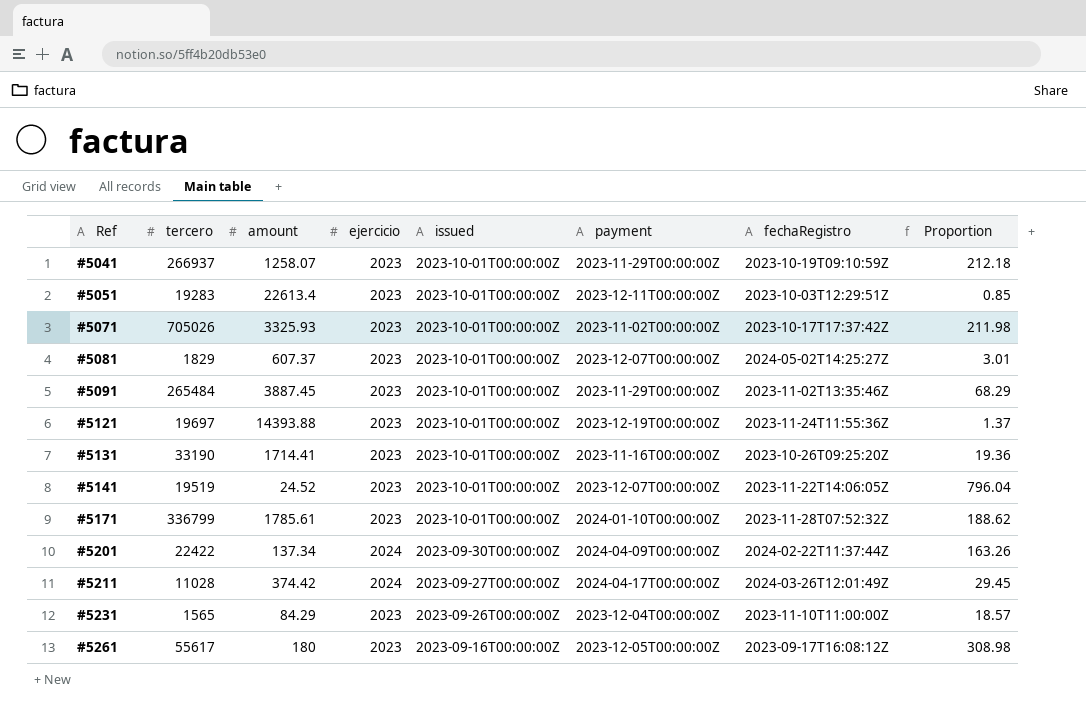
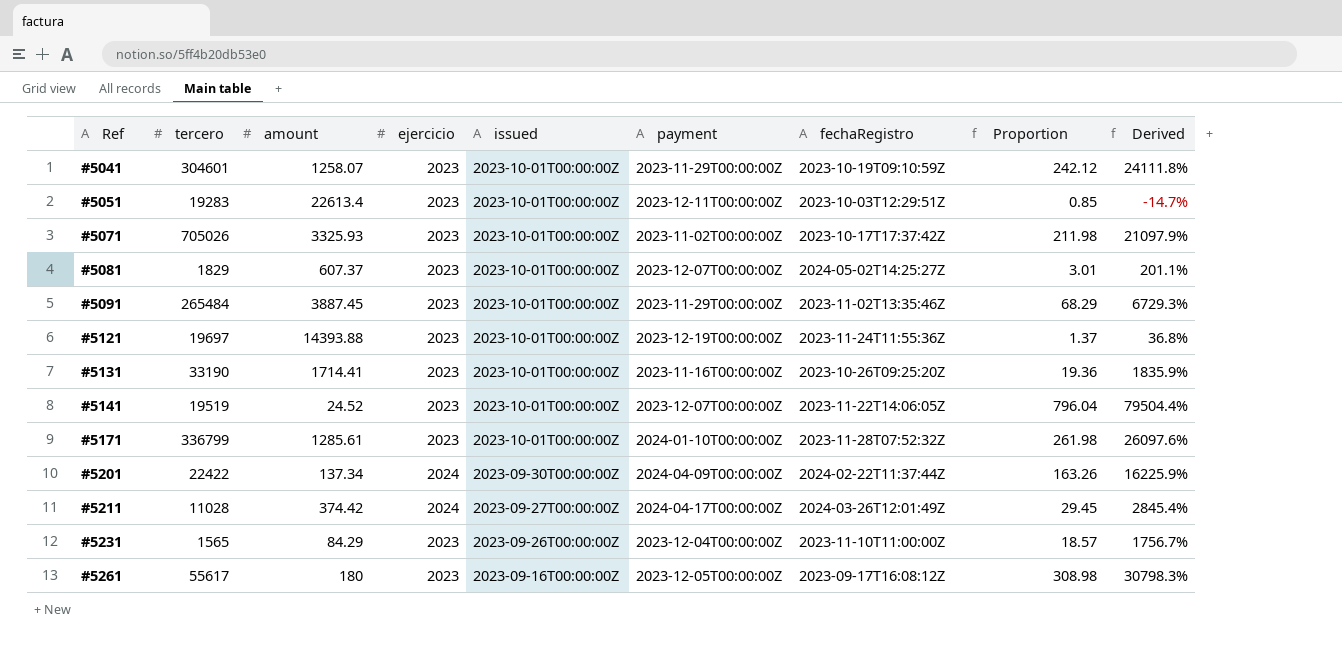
column Derived | formula: none -> ([tercero] - [amount]) / [amount]
#5041 | tercero: 266937 -> 304601
#5041 | Proportion: 212.18 -> 242.12
#5171 | amount: 1785.61 -> 1285.61
#5171 | Proportion: 188.62 -> 261.98

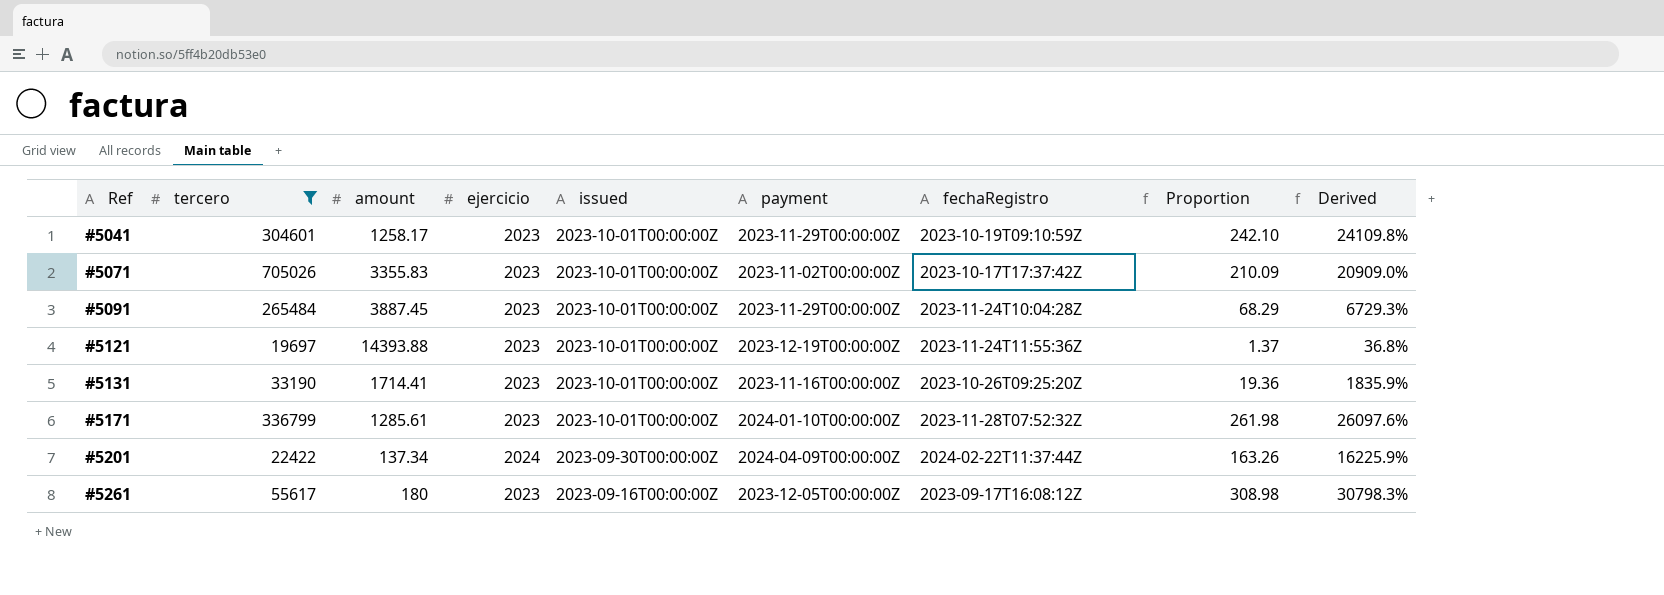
filter: none -> tercero >= 19697
#5041 | amount: 1258.07 -> 1258.17
#5041 | Proportion: 242.12 -> 242.10
#5041 | Derived: 24111.8% -> 24109.8%
#5071 | amount: 3325.93 -> 3355.83
#5071 | Proportion: 211.98 -> 210.09
#5071 | Derived: 21097.9% -> 20909.0%
#5091 | fechaRegistro: 2023-11-02T13:35:46Z -> 2023-11-24T10:04:28Z

